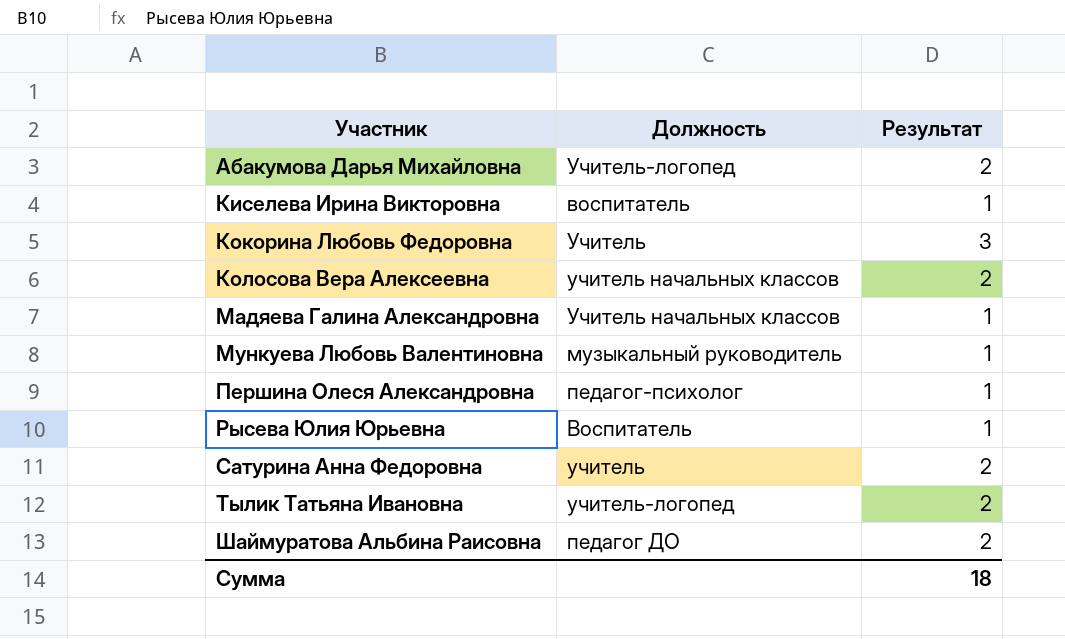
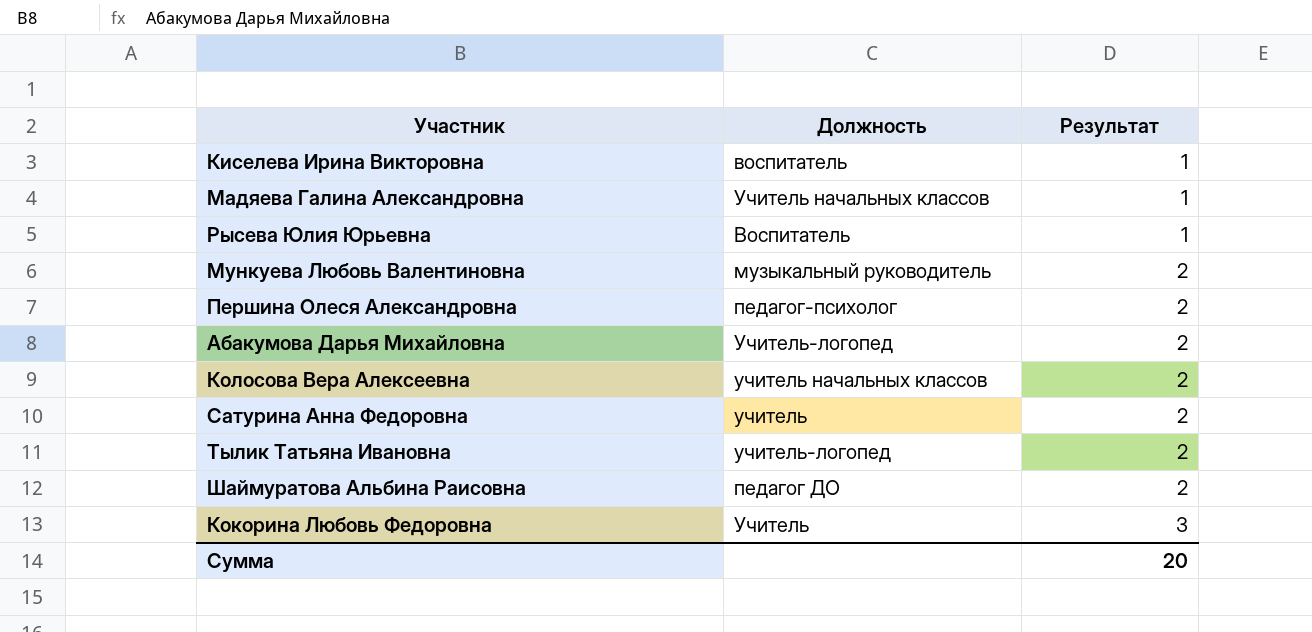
row order: Участник ascending -> Результат ascending
Мункуева Любовь Валентиновна | Результат: 1 -> 2
Першина Олеся Александровна | Результат: 1 -> 2
Сумма | Результат: 18 -> 20

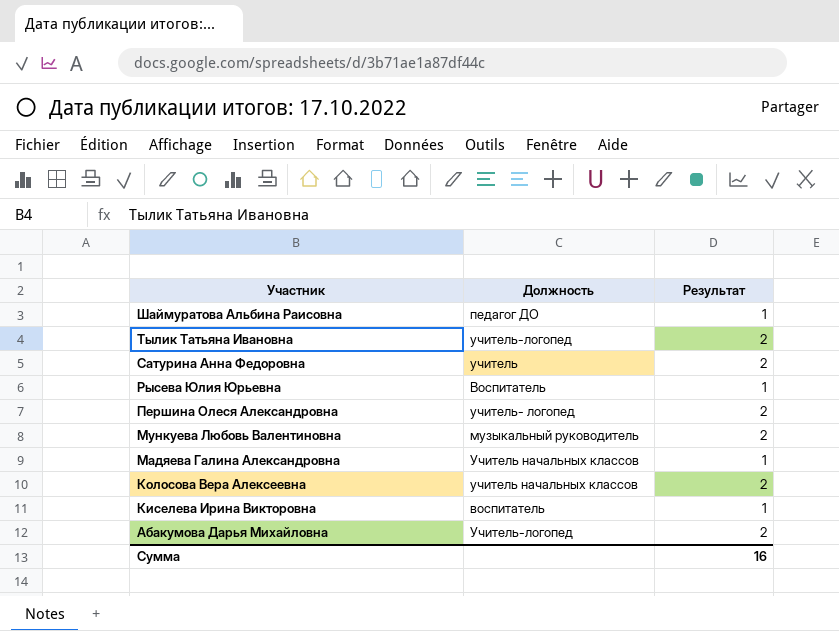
row order: Результат ascending -> Участник descending
row Кокорина Любовь Федоровна: Учитель | 3 -> none
Шаймуратова Альбина Раисовна | Результат: 2 -> 1
Першина Олеся Александровна | Должность: педагог-психолог -> учитель- логопед
Сумма | Результат: 20 -> 16

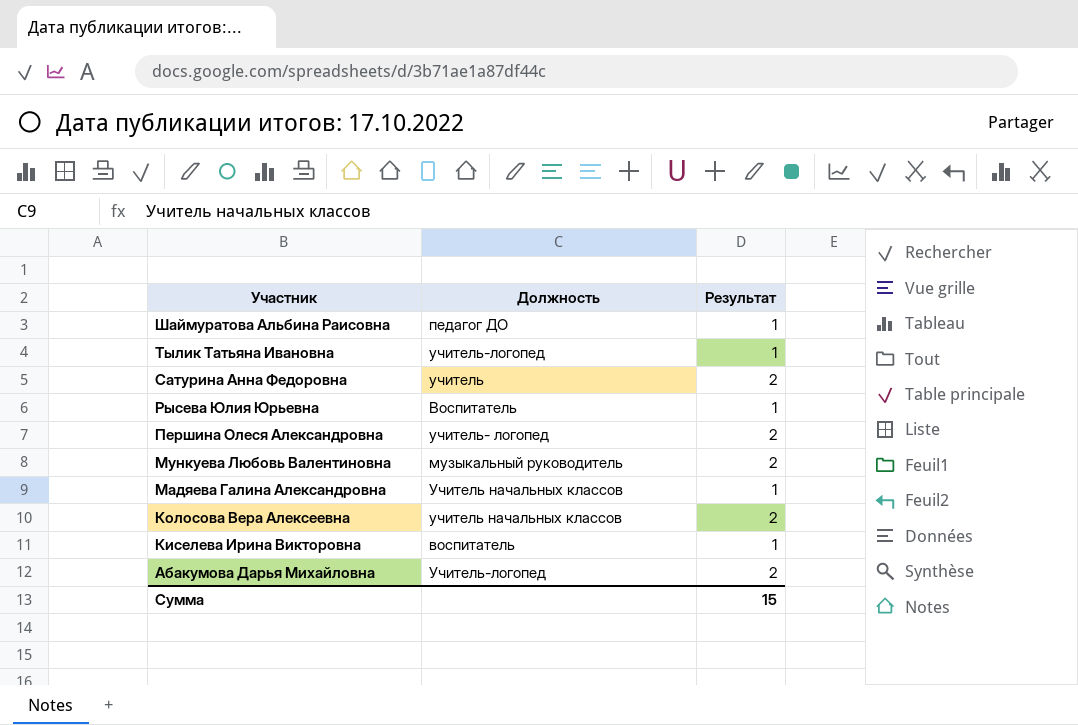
Тылик Татьяна Ивановна | Результат: 2 -> 1
Сумма | Результат: 16 -> 15

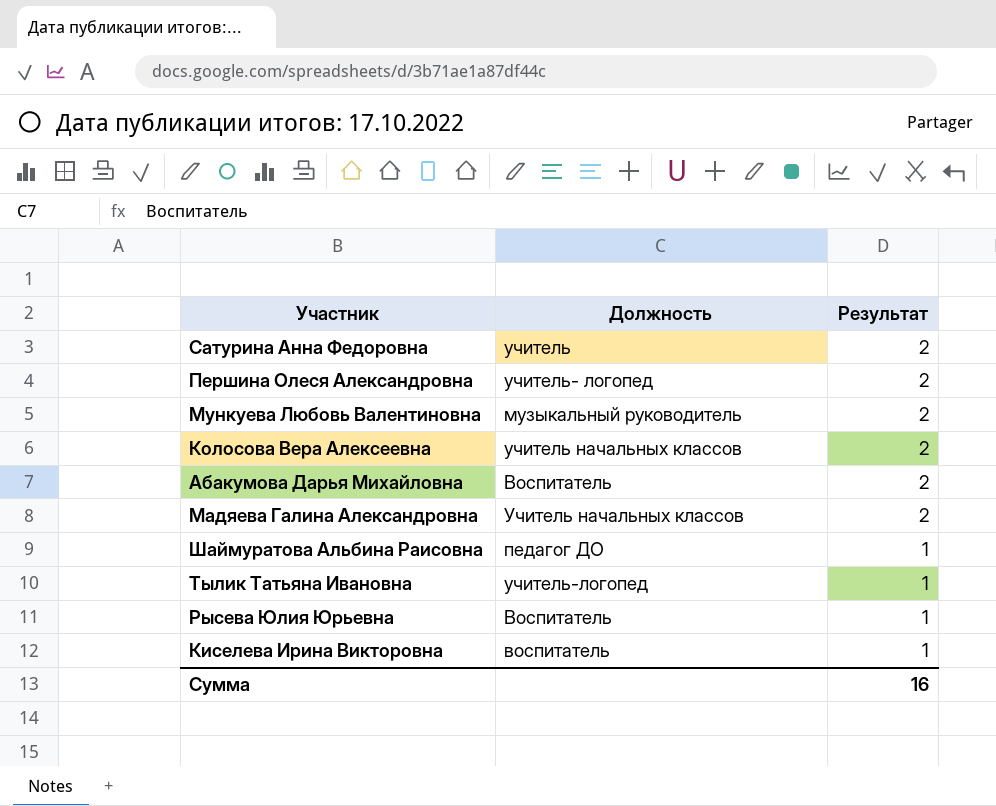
row order: Участник descending -> Результат descending
Абакумова Дарья Михайловна | Должность: Учитель-логопед -> Воспитатель
Мадяева Галина Александровна | Результат: 1 -> 2
Сумма | Результат: 15 -> 16

